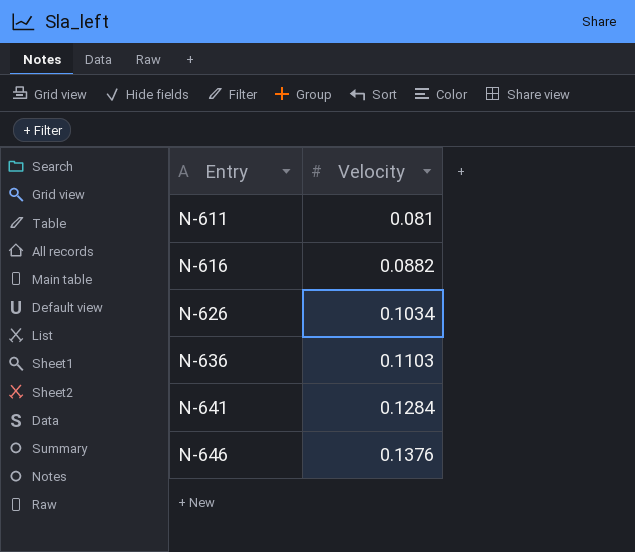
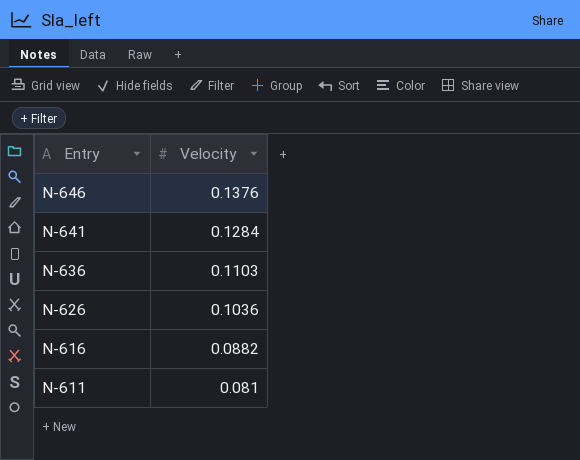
row order: Entry ascending -> Entry descending
N-626 | Velocity: 0.1034 -> 0.1036

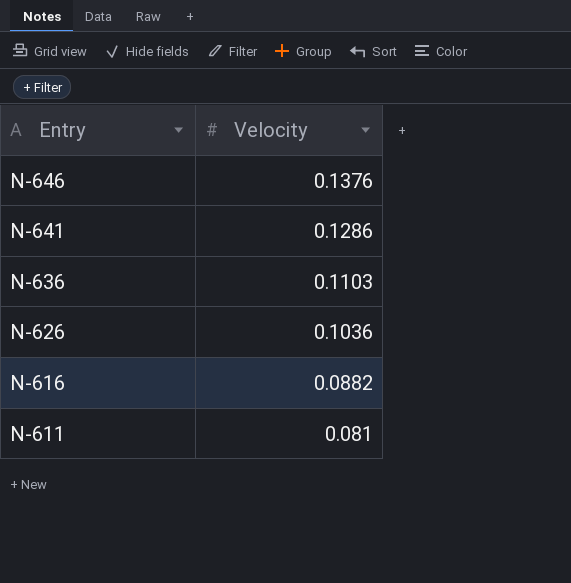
N-641 | Velocity: 0.1284 -> 0.1286

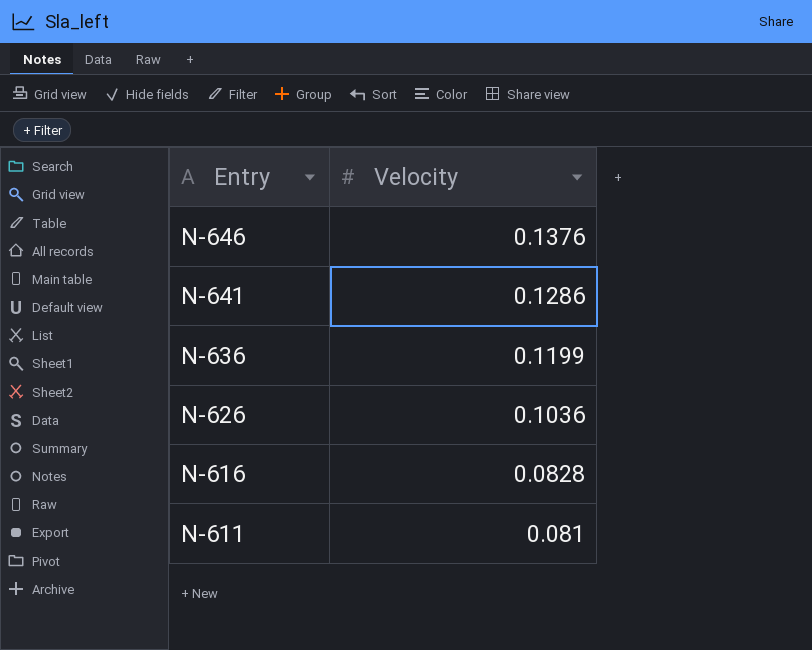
N-636 | Velocity: 0.1103 -> 0.1199
N-616 | Velocity: 0.0882 -> 0.0828

